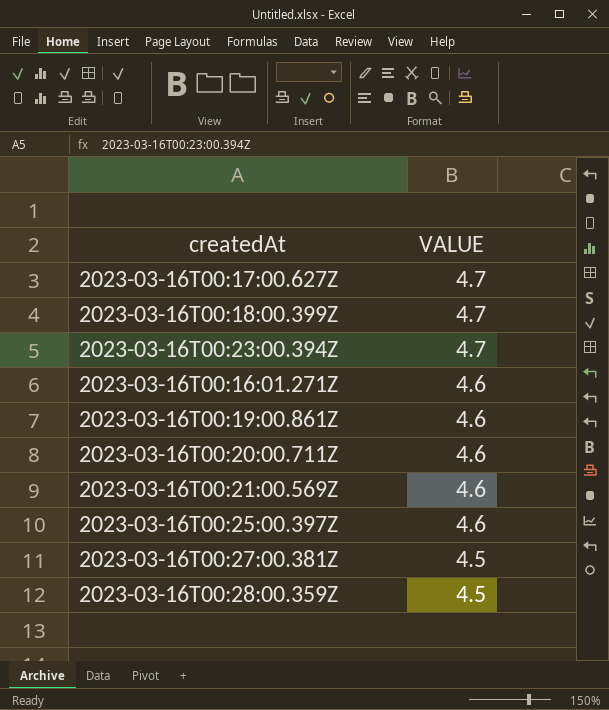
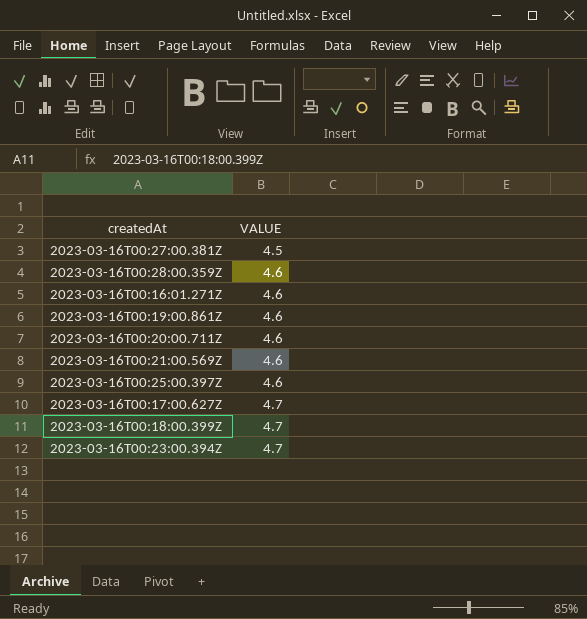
row order: VALUE descending -> VALUE ascending
2023-03-16T00:28:00.359Z | VALUE: 4.5 -> 4.6

